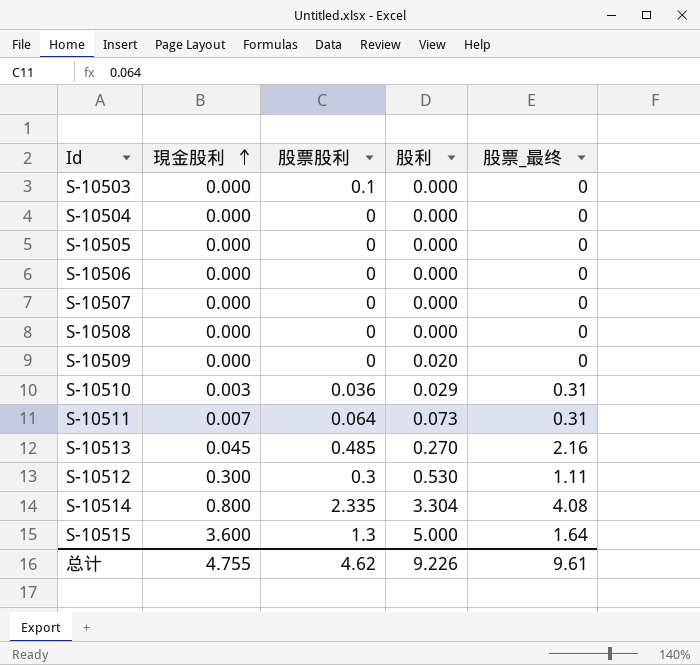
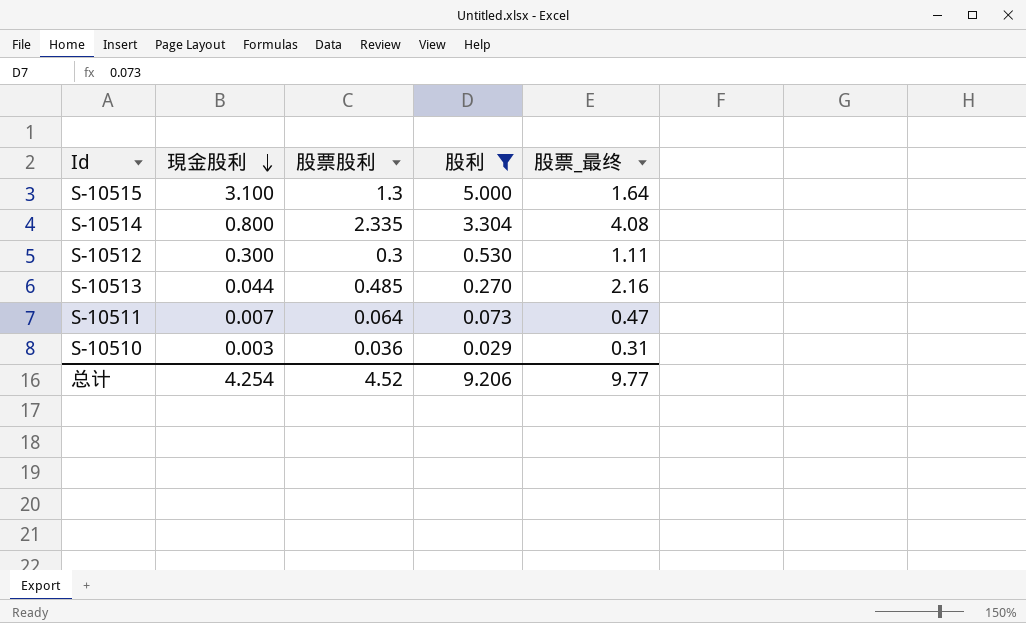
filter: none -> 股利 >= 0.029
row order: 現金股利 ascending -> 現金股利 descending
S-10515 | 現金股利: 3.600 -> 3.100
S-10513 | 現金股利: 0.045 -> 0.044
S-10511 | 股票_最终: 0.31 -> 0.47
总计 | 現金股利: 4.755 -> 4.254
总计 | 股票股利: 4.62 -> 4.52
总计 | 股利: 9.226 -> 9.206
总计 | 股票_最终: 9.61 -> 9.77

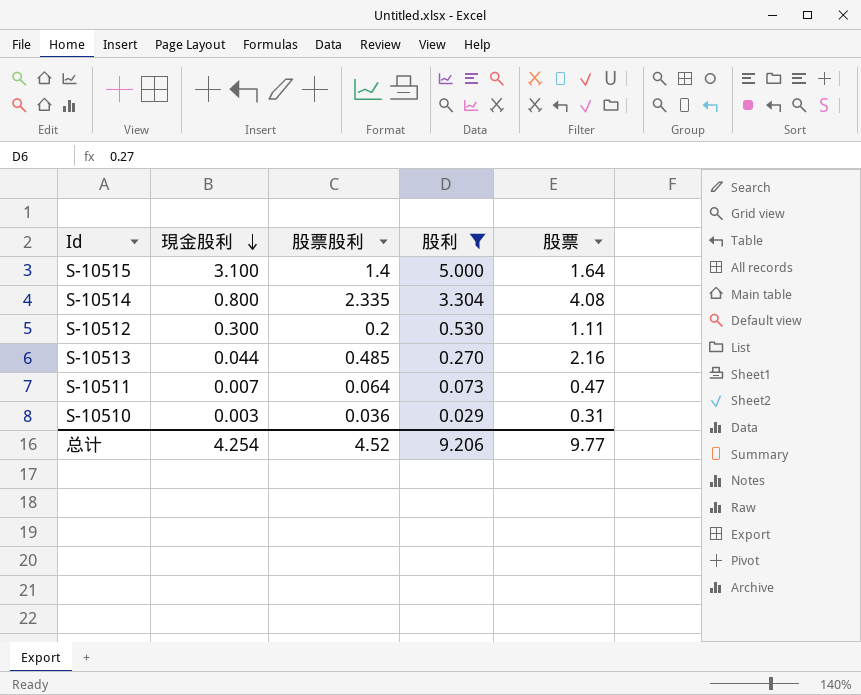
column name: 股票_最终 -> 股票
S-10515 | 股票股利: 1.3 -> 1.4
S-10512 | 股票股利: 0.3 -> 0.2

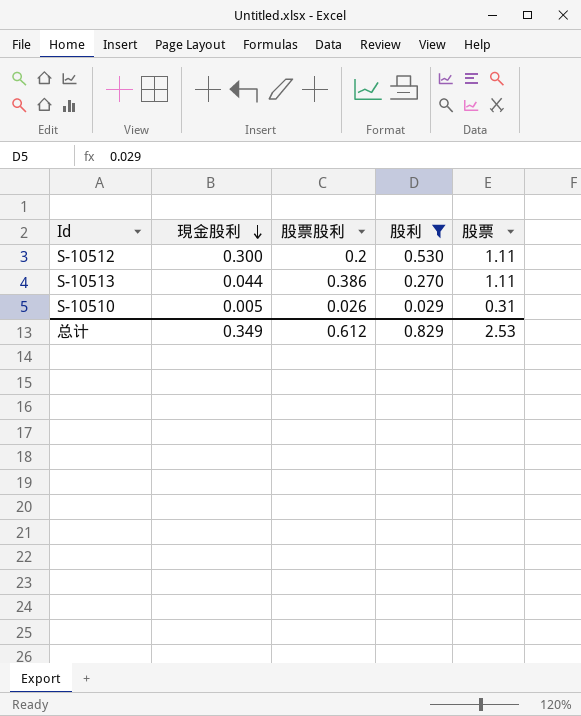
row S-10515: 3.100 | 1.4 | 5.000 | 1.64 -> none
row S-10514: 0.800 | 2.335 | 3.304 | 4.08 -> none
row S-10511: 0.007 | 0.064 | 0.073 | 0.47 -> none
S-10513 | 股票股利: 0.485 -> 0.386
S-10513 | 股票: 2.16 -> 1.11
S-10510 | 現金股利: 0.003 -> 0.005
S-10510 | 股票股利: 0.036 -> 0.026
总计 | 現金股利: 4.254 -> 0.349
总计 | 股票股利: 4.52 -> 0.612
总计 | 股利: 9.206 -> 0.829
总计 | 股票: 9.77 -> 2.53

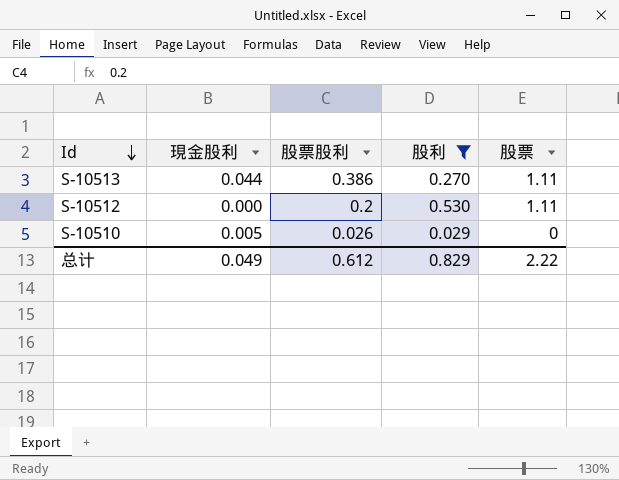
row order: 現金股利 descending -> Id descending
S-10512 | 現金股利: 0.300 -> 0.000
S-10510 | 股票: 0.31 -> 0
总计 | 現金股利: 0.349 -> 0.049
总计 | 股票: 2.53 -> 2.22

